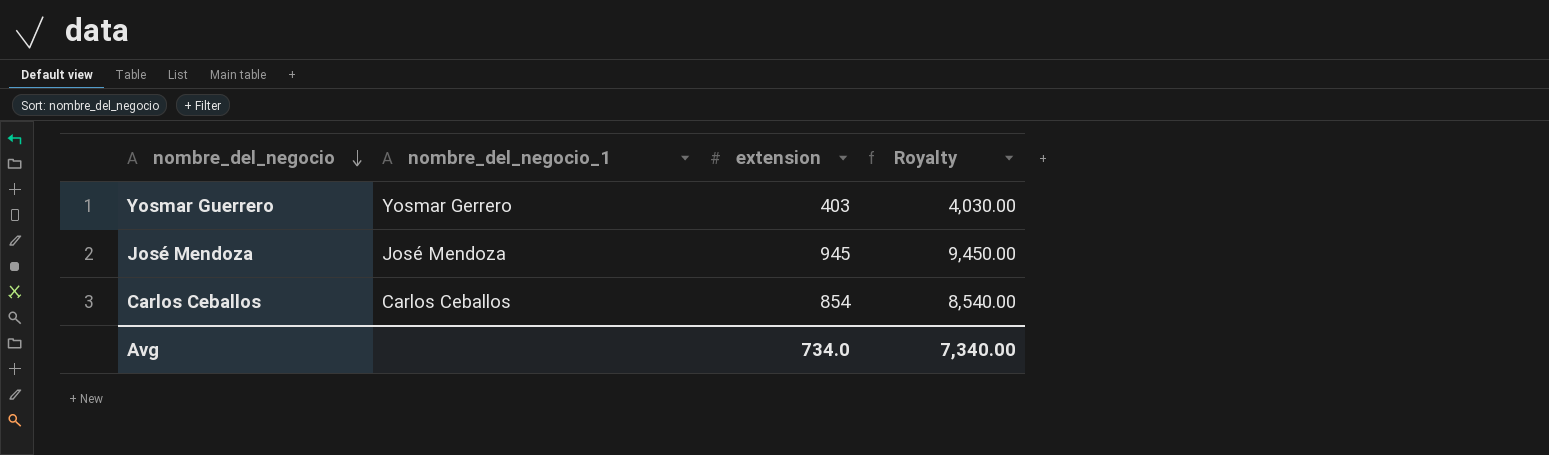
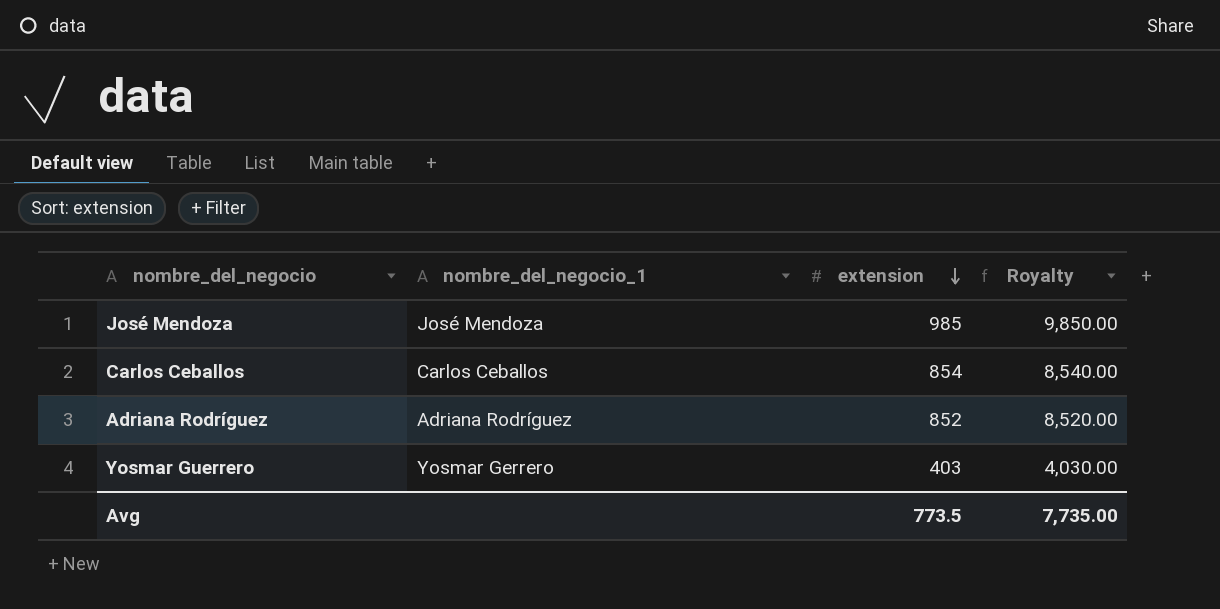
row order: nombre_del_negocio descending -> extension descending
José Mendoza | extension: 945 -> 985
José Mendoza | Royalty: 9,450.00 -> 9,850.00
row Adriana Rodríguez: none -> Adriana Rodríguez | 852 | 8,520.00
Avg | extension: 734.0 -> 773.5
Avg | Royalty: 7,340.00 -> 7,735.00

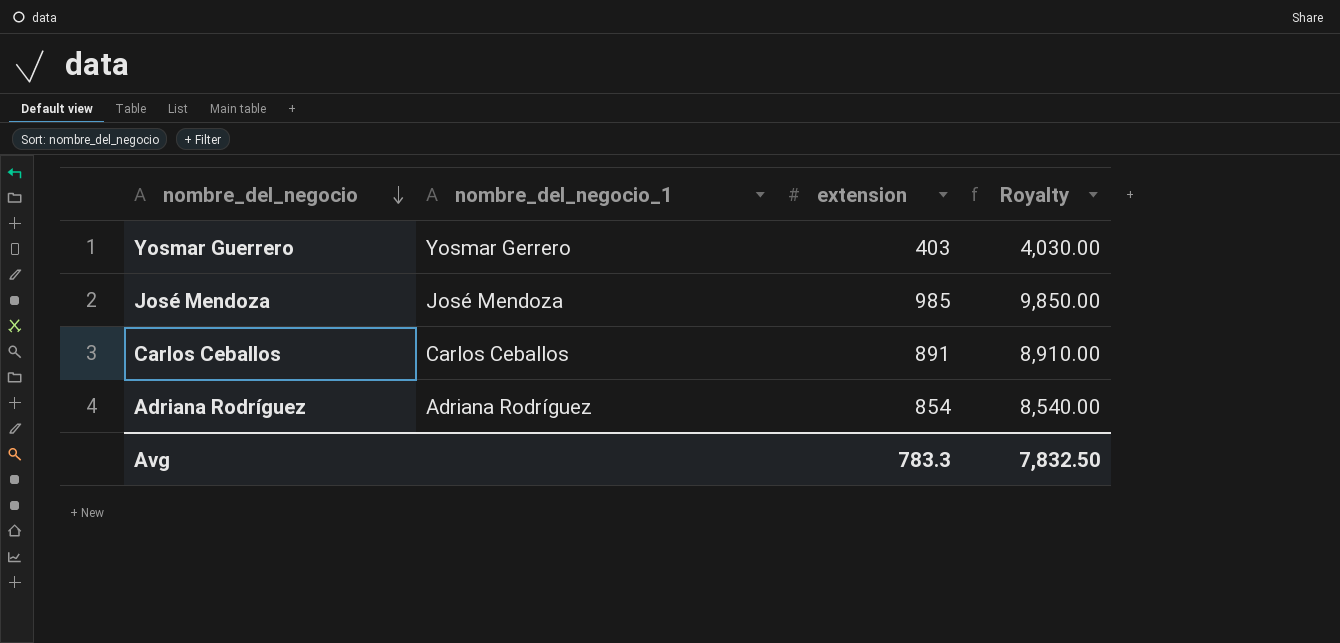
row order: extension descending -> nombre_del_negocio descending
Carlos Ceballos | extension: 854 -> 891
Carlos Ceballos | Royalty: 8,540.00 -> 8,910.00
Adriana Rodríguez | extension: 852 -> 854
Adriana Rodríguez | Royalty: 8,520.00 -> 8,540.00
Avg | extension: 773.5 -> 783.3
Avg | Royalty: 7,735.00 -> 7,832.50

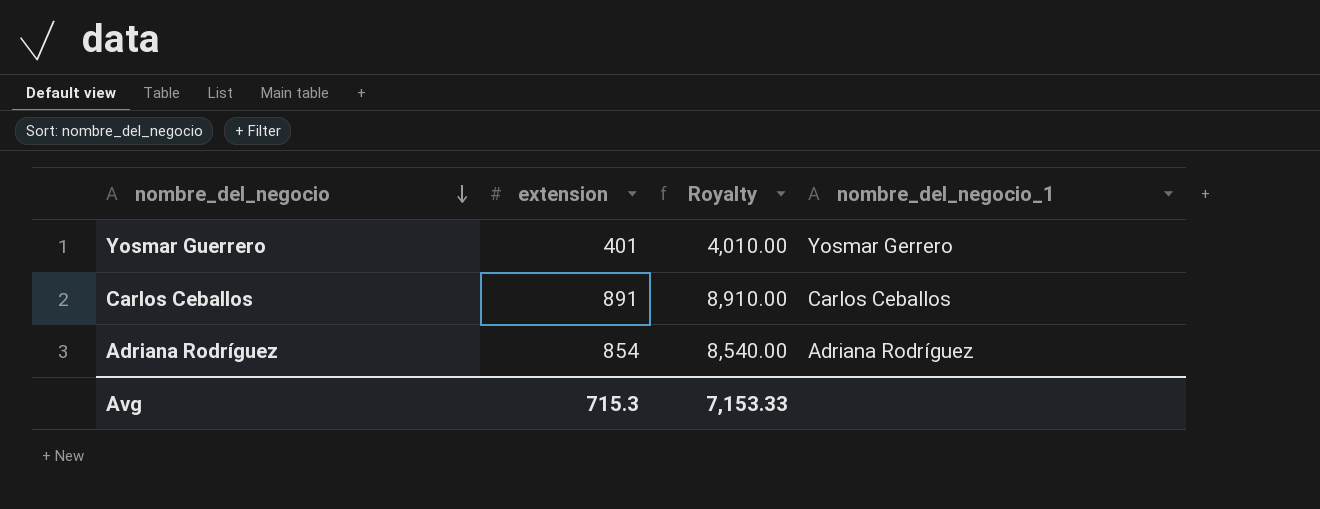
column nombre_del_negocio_1 | position: 2 -> 4
row José Mendoza: José Mendoza | 985 | 9,850.00 -> none
Yosmar Guerrero | extension: 403 -> 401
Yosmar Guerrero | Royalty: 4,030.00 -> 4,010.00
Avg | extension: 783.3 -> 715.3
Avg | Royalty: 7,832.50 -> 7,153.33

